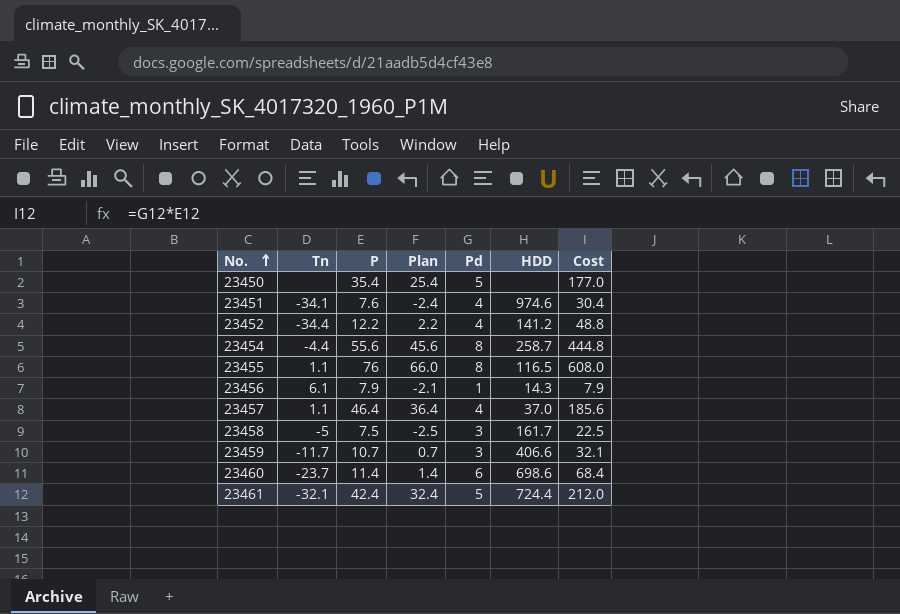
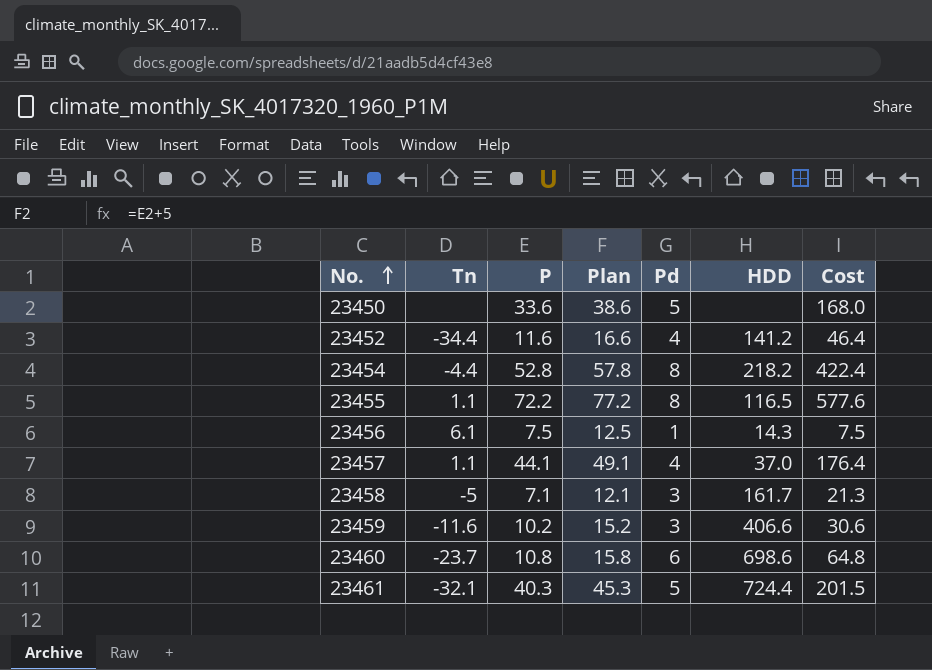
column Plan | formula: [P] - 10 -> [P] + 5
row 23451: -34.1 | 7.6 | -2.4 | 4 | 974.6 | 30.4 -> none
23450 | P: 35.4 -> 33.6
23450 | Cost: 177.0 -> 168.0
23452 | P: 12.2 -> 11.6
23452 | Cost: 48.8 -> 46.4
23454 | P: 55.6 -> 52.8
23454 | HDD: 258.7 -> 218.2
23454 | Cost: 444.8 -> 422.4
23455 | P: 76 -> 72.2
23455 | Cost: 608.0 -> 577.6
23456 | P: 7.9 -> 7.5
23456 | Cost: 7.9 -> 7.5
23457 | P: 46.4 -> 44.1
23457 | Cost: 185.6 -> 176.4
23458 | P: 7.5 -> 7.1
23458 | Cost: 22.5 -> 21.3
23459 | Tn: -11.7 -> -11.6
23459 | P: 10.7 -> 10.2
23459 | Cost: 32.1 -> 30.6
23460 | P: 11.4 -> 10.8
23460 | Cost: 68.4 -> 64.8
23461 | P: 42.4 -> 40.3
23461 | Cost: 212.0 -> 201.5

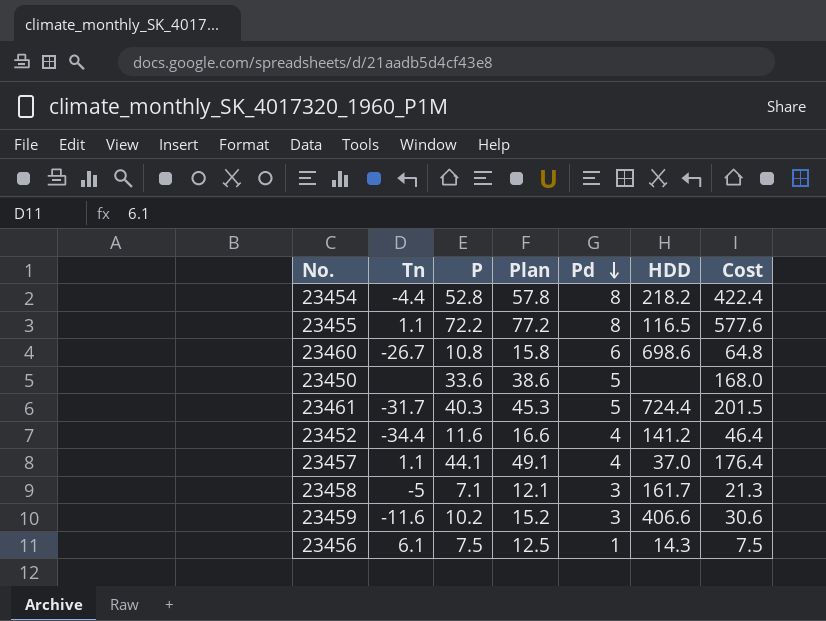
row order: No. ascending -> Pd descending
23460 | Tn: -23.7 -> -26.7
23461 | Tn: -32.1 -> -31.7

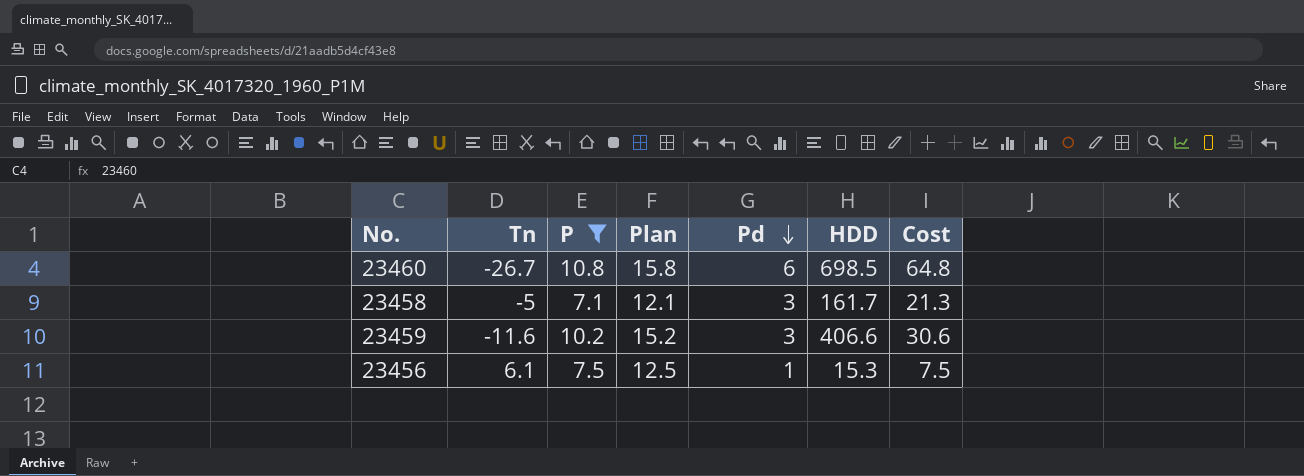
filter: none -> P <= 10.8
23460 | HDD: 698.6 -> 698.5
23456 | HDD: 14.3 -> 15.3

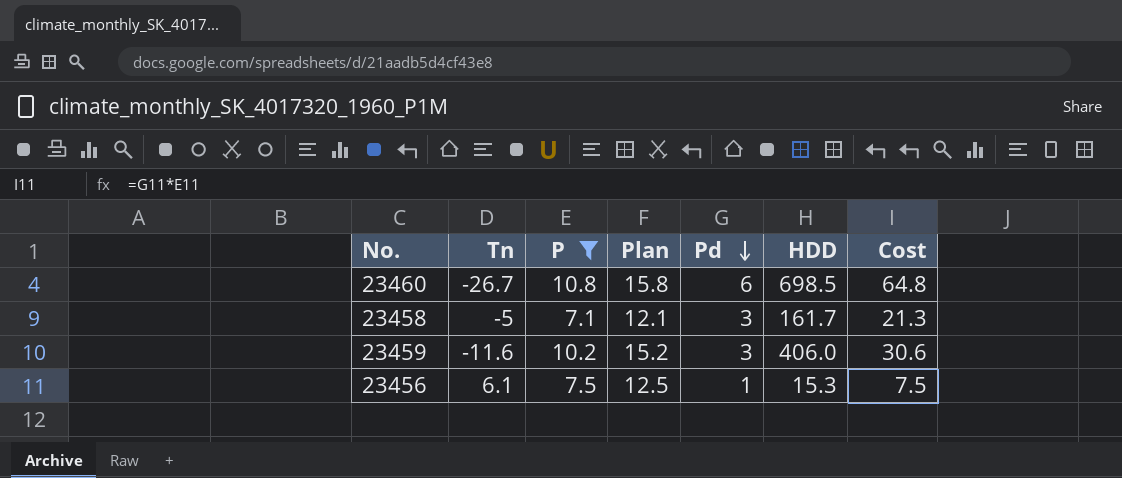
23459 | HDD: 406.6 -> 406.0

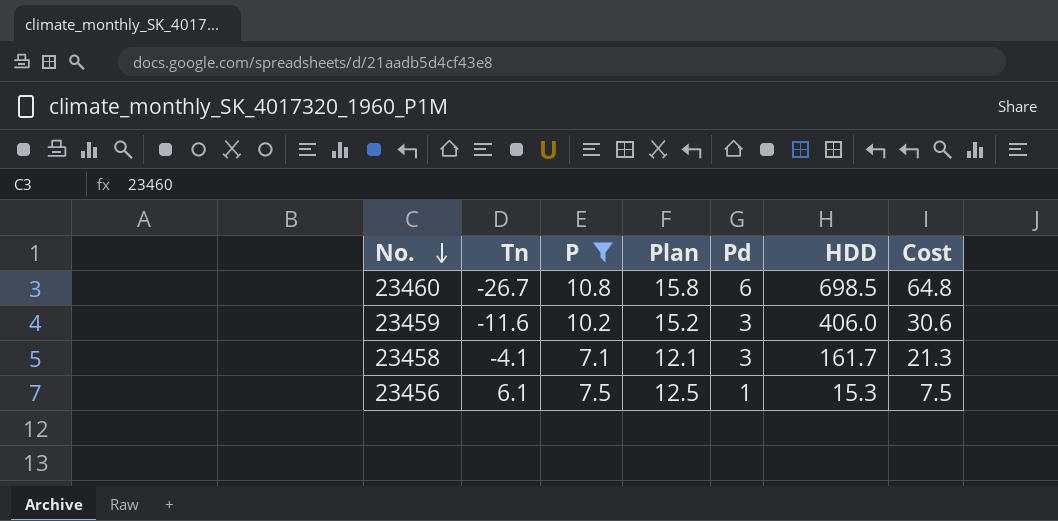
row order: Pd descending -> No. descending
23458 | Tn: -5 -> -4.1

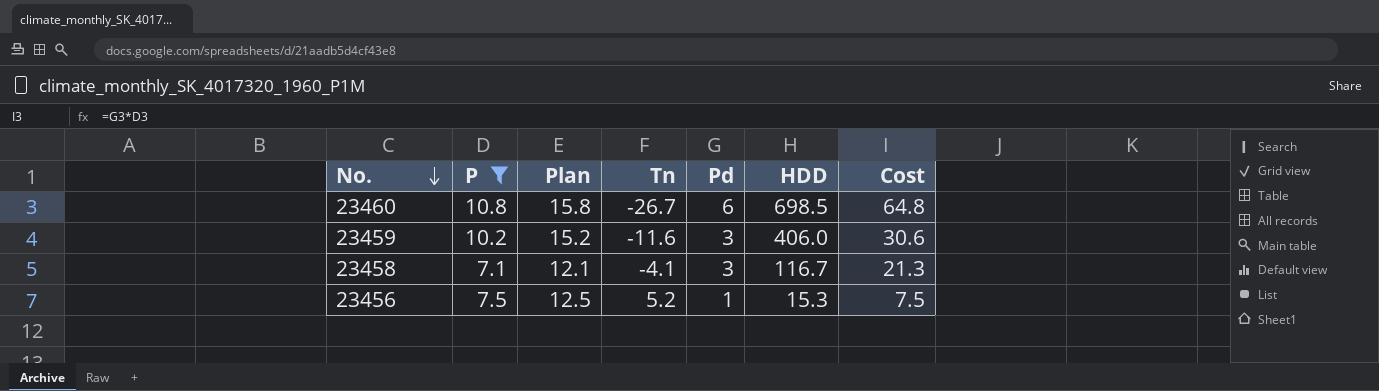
column Tn | position: 2 -> 4
23458 | HDD: 161.7 -> 116.7
23456 | Tn: 6.1 -> 5.2

